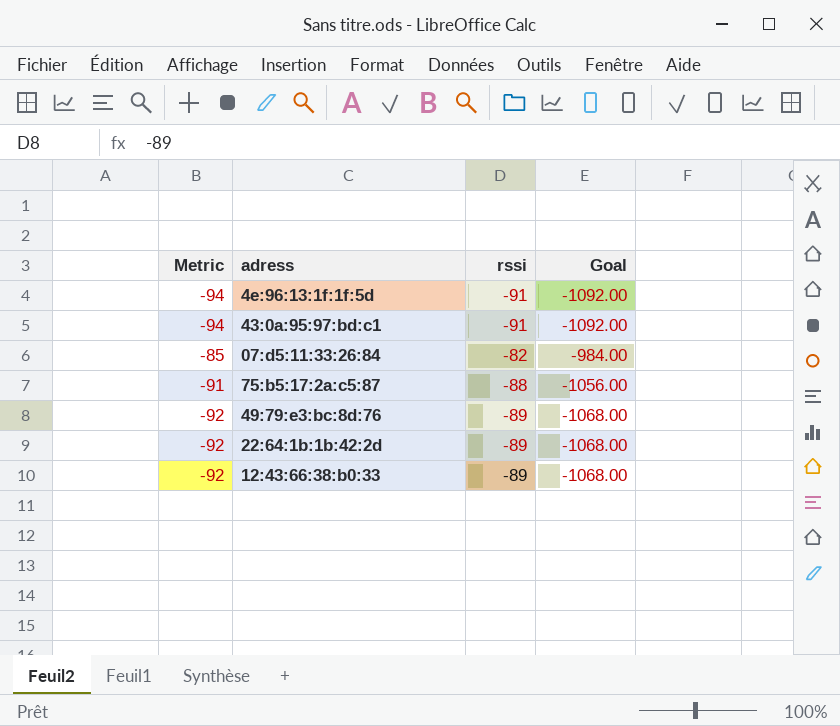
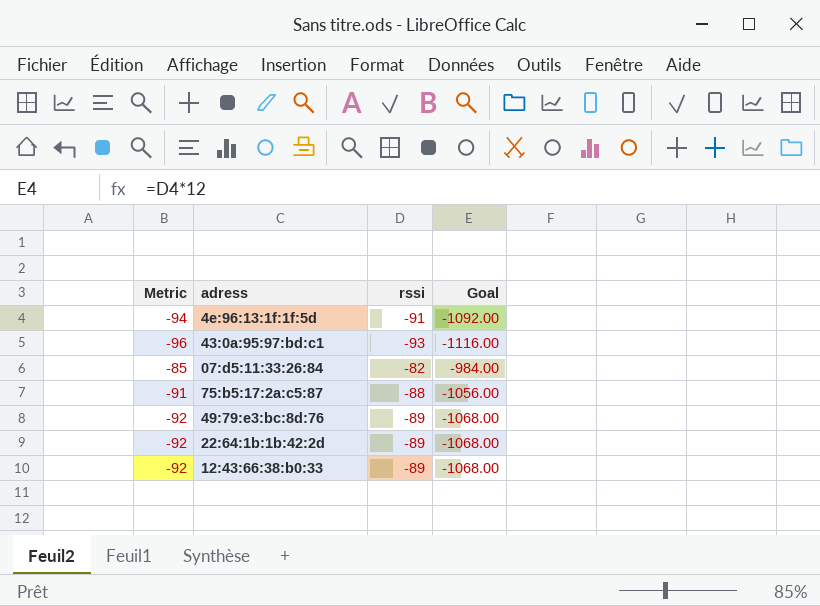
43:0a:95:97:bd:c1 | Metric: -94 -> -96
43:0a:95:97:bd:c1 | rssi: -91 -> -93
43:0a:95:97:bd:c1 | Goal: -1092.00 -> -1116.00

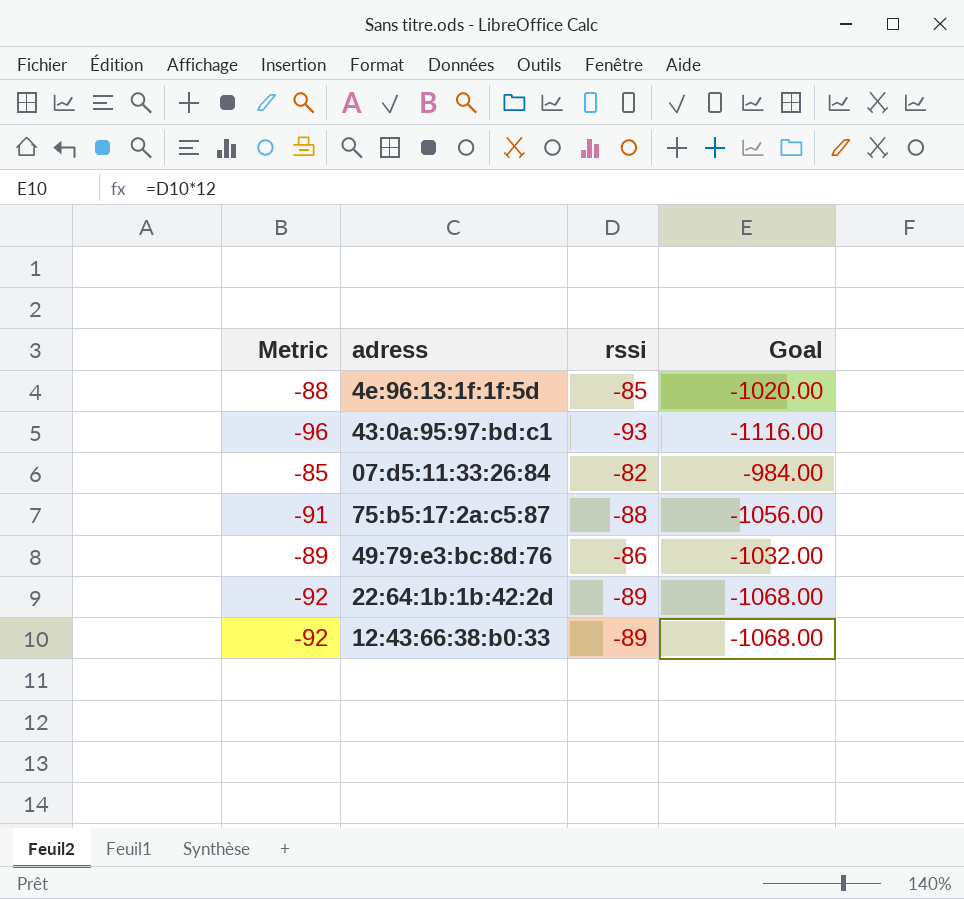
4e:96:13:1f:1f:5d | Metric: -94 -> -88
4e:96:13:1f:1f:5d | rssi: -91 -> -85
4e:96:13:1f:1f:5d | Goal: -1092.00 -> -1020.00
49:79:e3:bc:8d:76 | Metric: -92 -> -89
49:79:e3:bc:8d:76 | rssi: -89 -> -86
49:79:e3:bc:8d:76 | Goal: -1068.00 -> -1032.00

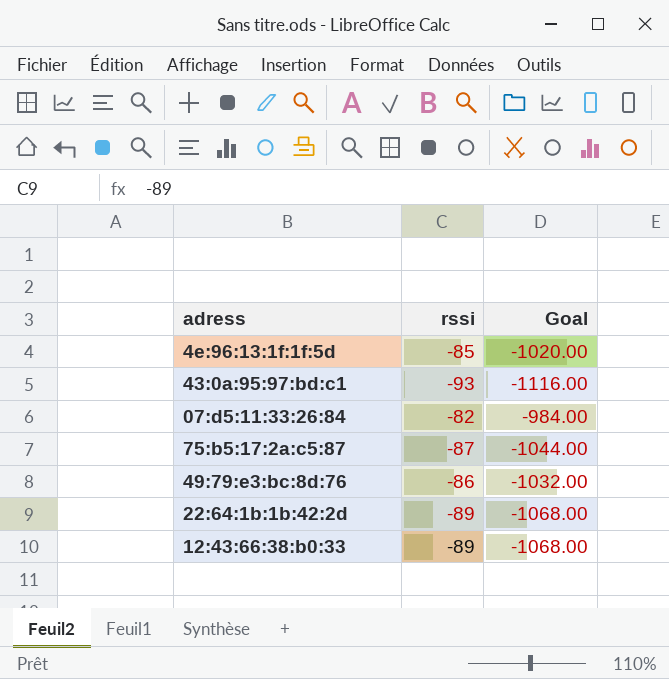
column Metric | formula: [rssi] - 3 -> none
75:b5:17:2a:c5:87 | rssi: -88 -> -87
75:b5:17:2a:c5:87 | Goal: -1056.00 -> -1044.00

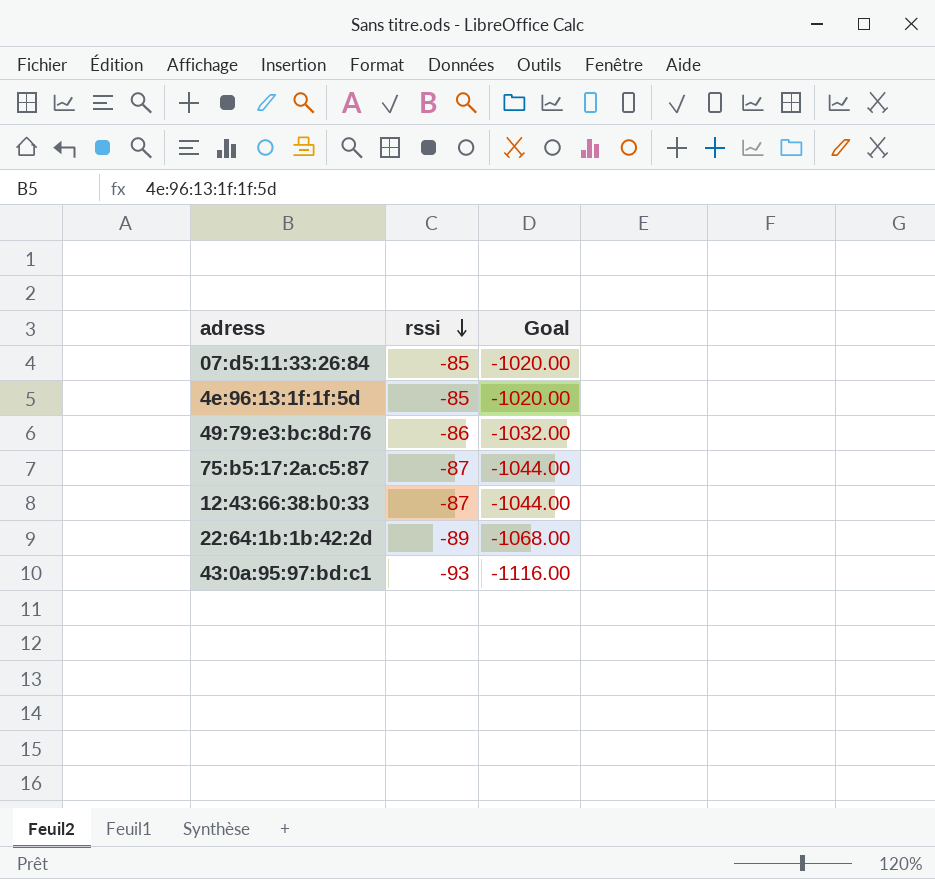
row order: none -> rssi descending
07:d5:11:33:26:84 | rssi: -82 -> -85
07:d5:11:33:26:84 | Goal: -984.00 -> -1020.00
12:43:66:38:b0:33 | rssi: -89 -> -87
12:43:66:38:b0:33 | Goal: -1068.00 -> -1044.00

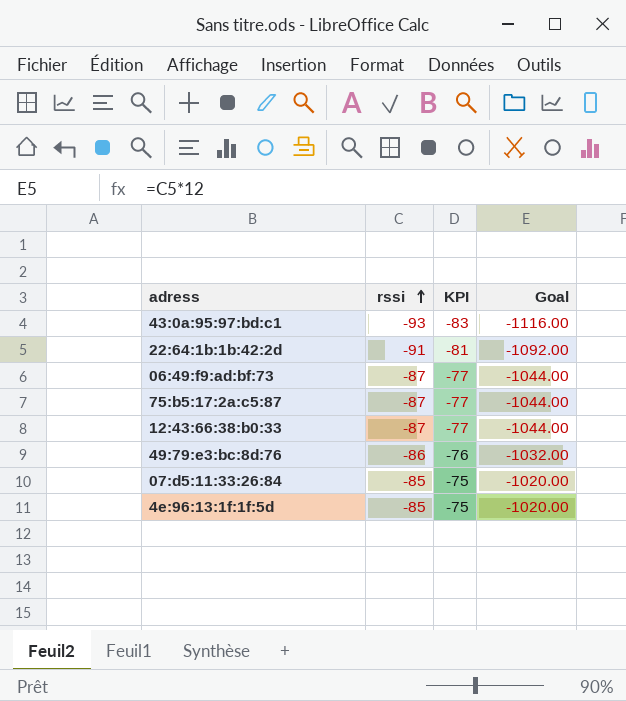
row order: rssi descending -> rssi ascending
column KPI | formula: none -> [rssi] + 10
22:64:1b:1b:42:2d | rssi: -89 -> -91
22:64:1b:1b:42:2d | Goal: -1068.00 -> -1092.00
row 06:49:f9:ad:bf:73: none -> -87 | -77 | -1044.00

